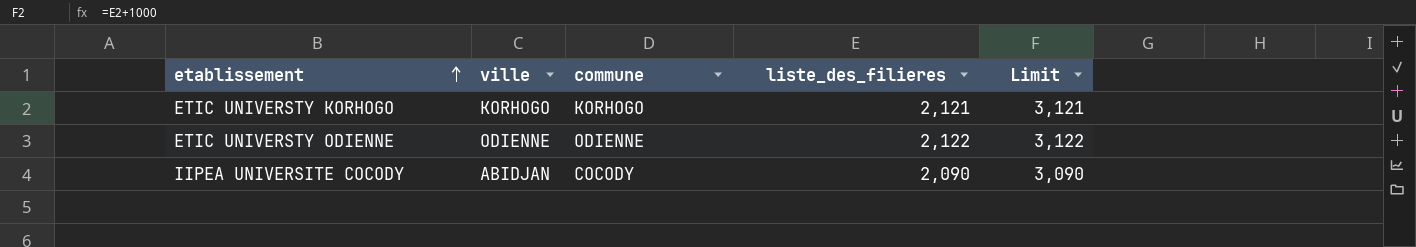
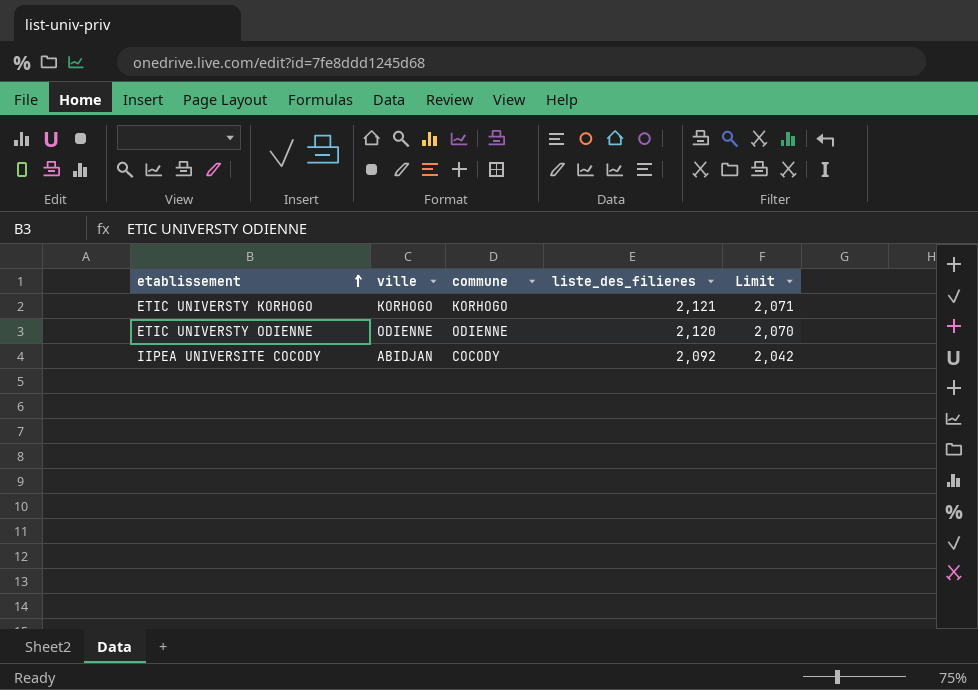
column Limit | formula: [liste_des_filieres] + 1000 -> [liste_des_filieres] - 50
ETIC UNIVERSTY ODIENNE | liste_des_filieres: 2,122 -> 2,120
IIPEA UNIVERSITE COCODY | liste_des_filieres: 2,090 -> 2,092

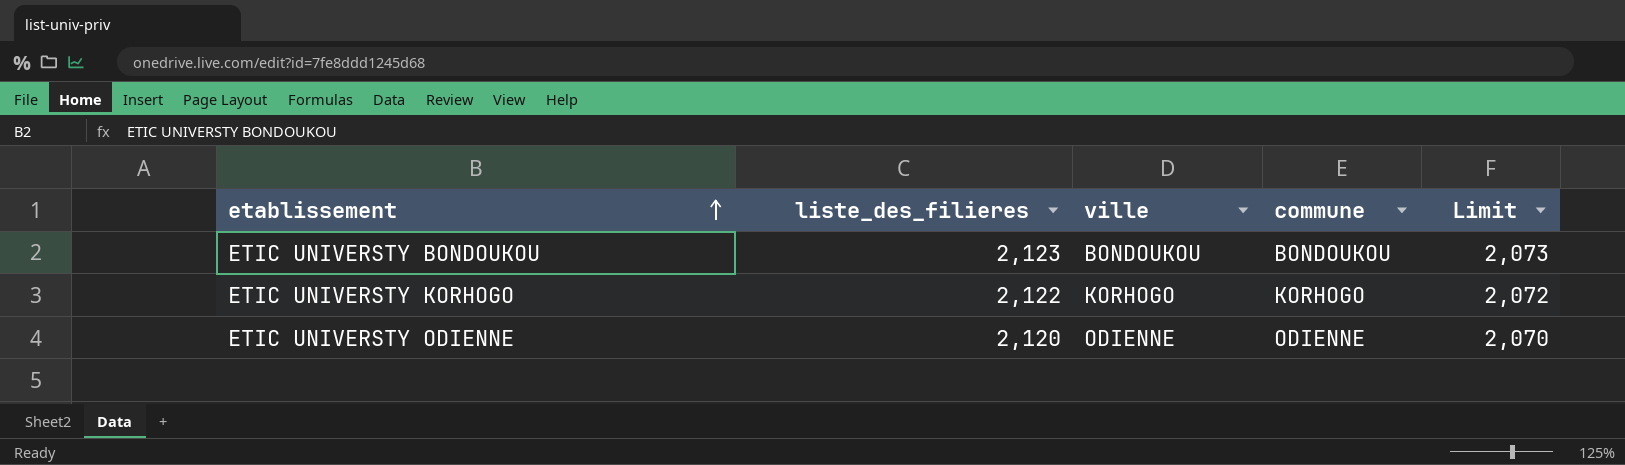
column liste_des_filieres | position: 4 -> 2
row IIPEA UNIVERSITE COCODY: ABIDJAN | COCODY | 2,092 | 2,042 -> none
row ETIC UNIVERSTY BONDOUKOU: none -> 2,123 | BONDOUKOU | BONDOUKOU | 2,073
ETIC UNIVERSTY KORHOGO | liste_des_filieres: 2,121 -> 2,122
ETIC UNIVERSTY KORHOGO | Limit: 2,071 -> 2,072

